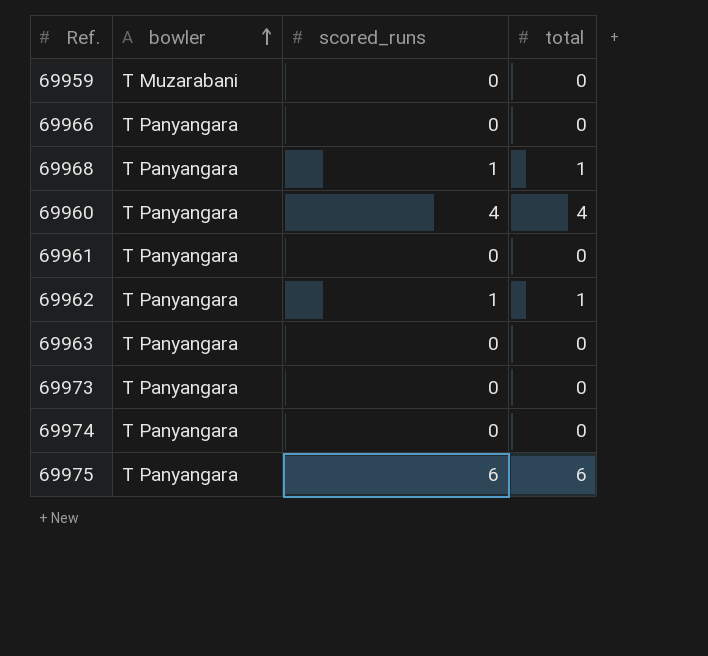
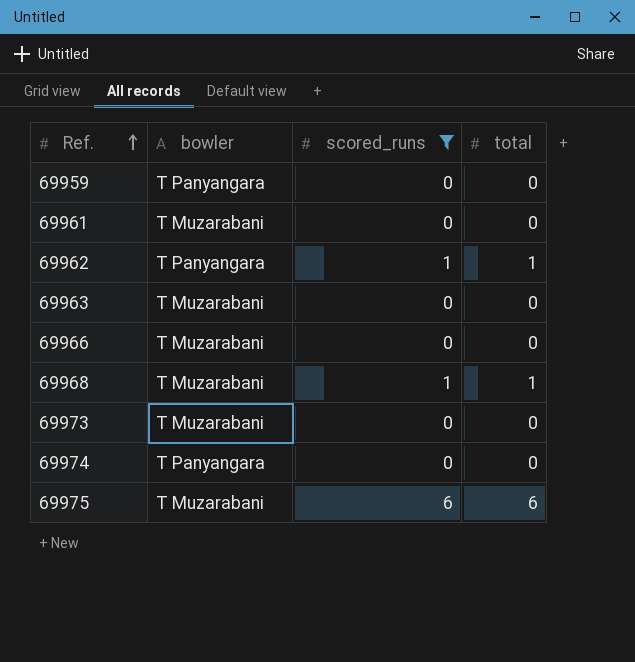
filter: none -> scored_runs != 4
row order: bowler ascending -> Ref. ascending
69959 | bowler: T Muzarabani -> T Panyangara
69961 | bowler: T Panyangara -> T Muzarabani
69963 | bowler: T Panyangara -> T Muzarabani
69966 | bowler: T Panyangara -> T Muzarabani
69968 | bowler: T Panyangara -> T Muzarabani
69973 | bowler: T Panyangara -> T Muzarabani
69975 | bowler: T Panyangara -> T Muzarabani

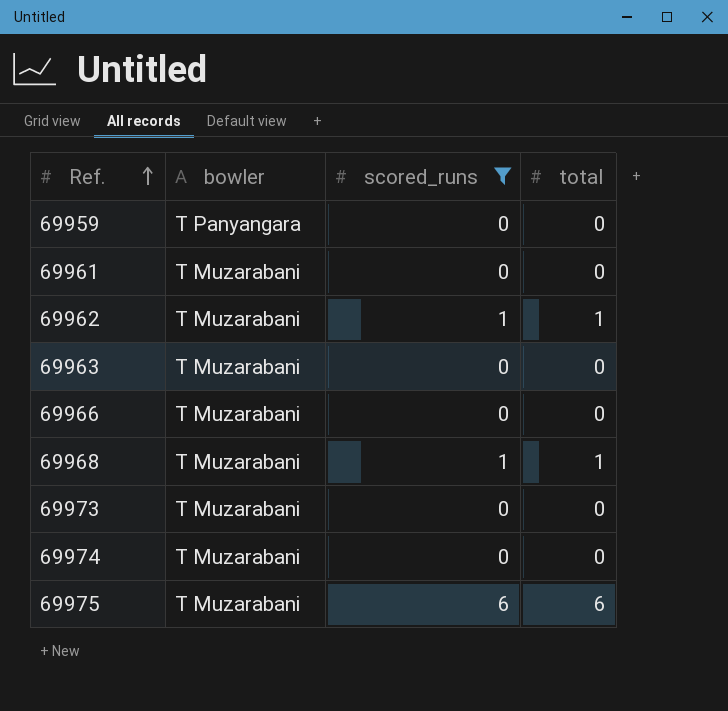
69962 | bowler: T Panyangara -> T Muzarabani
69974 | bowler: T Panyangara -> T Muzarabani

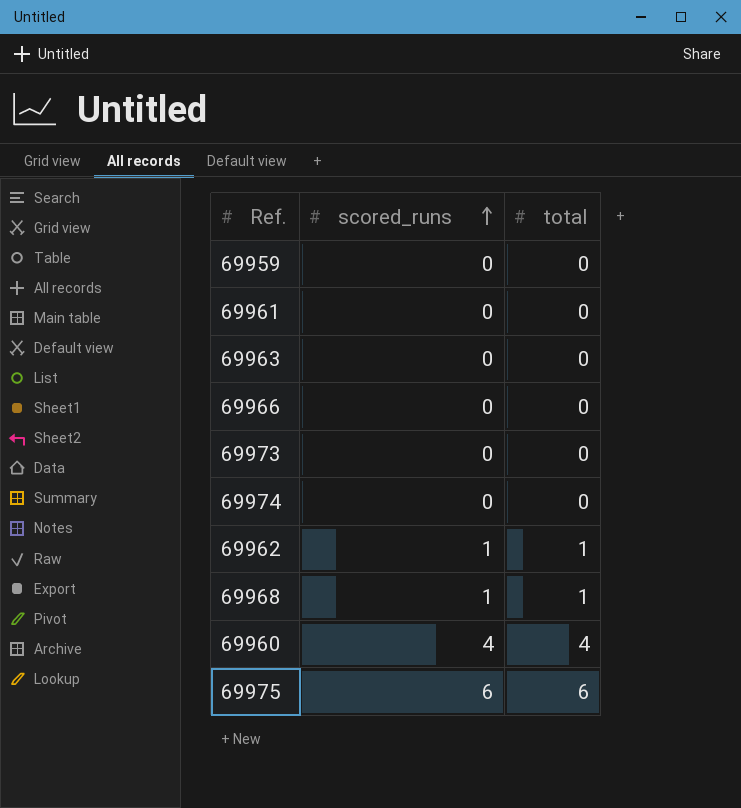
filter: scored_runs != 4 -> none
row order: Ref. ascending -> scored_runs ascending
column bowler | position: 2 -> none

